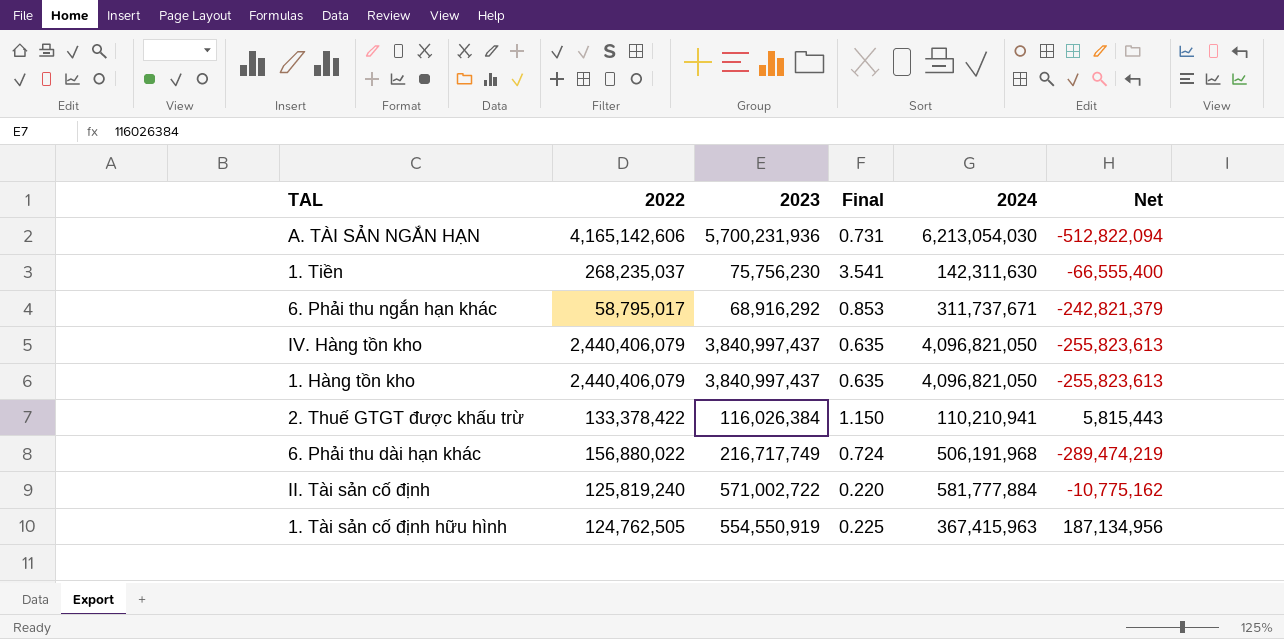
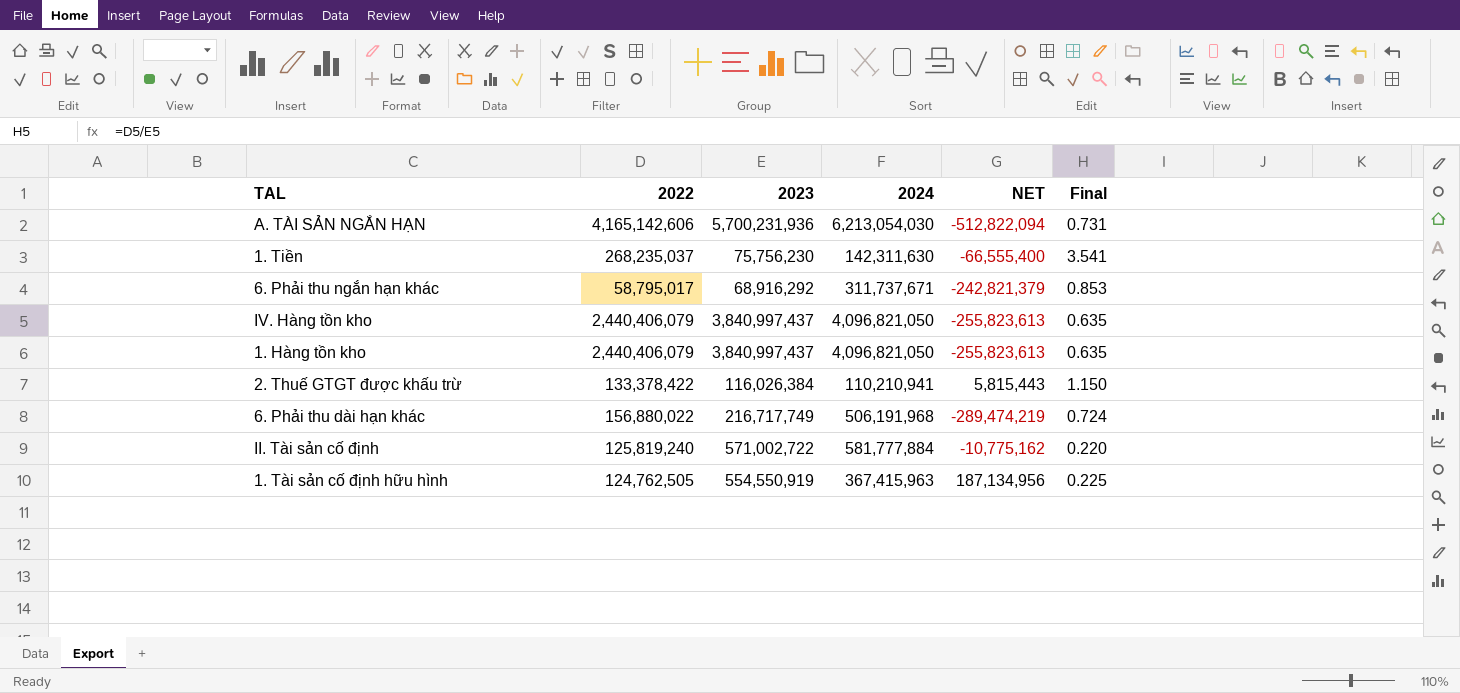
column name: Net -> NET
column Final | position: 4 -> 6

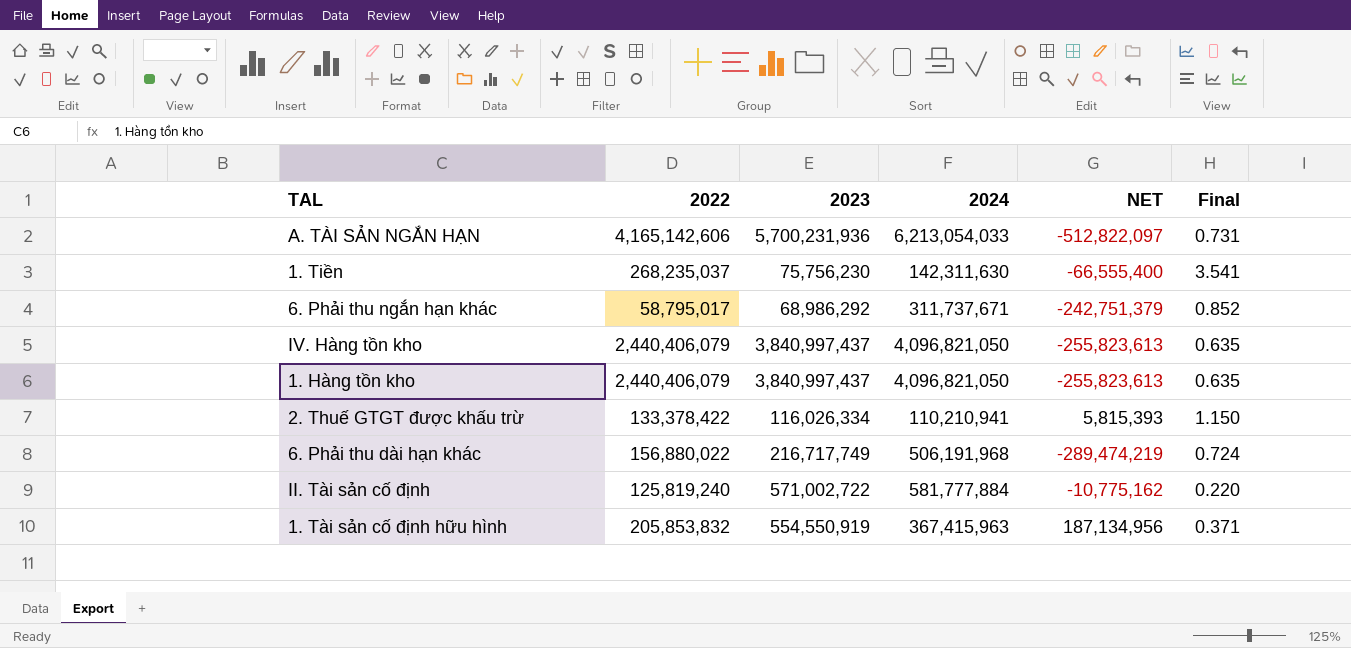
A. TÀI SẢN NGẮN HẠN | 2024: 6,213,054,030 -> 6,213,054,033
A. TÀI SẢN NGẮN HẠN | NET: -512,822,094 -> -512,822,097
6. Phải thu ngắn hạn khác | 2023: 68,916,292 -> 68,986,292
6. Phải thu ngắn hạn khác | NET: -242,821,379 -> -242,751,379
6. Phải thu ngắn hạn khác | Final: 0.853 -> 0.852
2. Thuế GTGT được khấu trừ | 2023: 116,026,384 -> 116,026,334
2. Thuế GTGT được khấu trừ | NET: 5,815,443 -> 5,815,393
1. Tài sản cố định hữu hình | 2022: 124,762,505 -> 205,853,832
1. Tài sản cố định hữu hình | Final: 0.225 -> 0.371

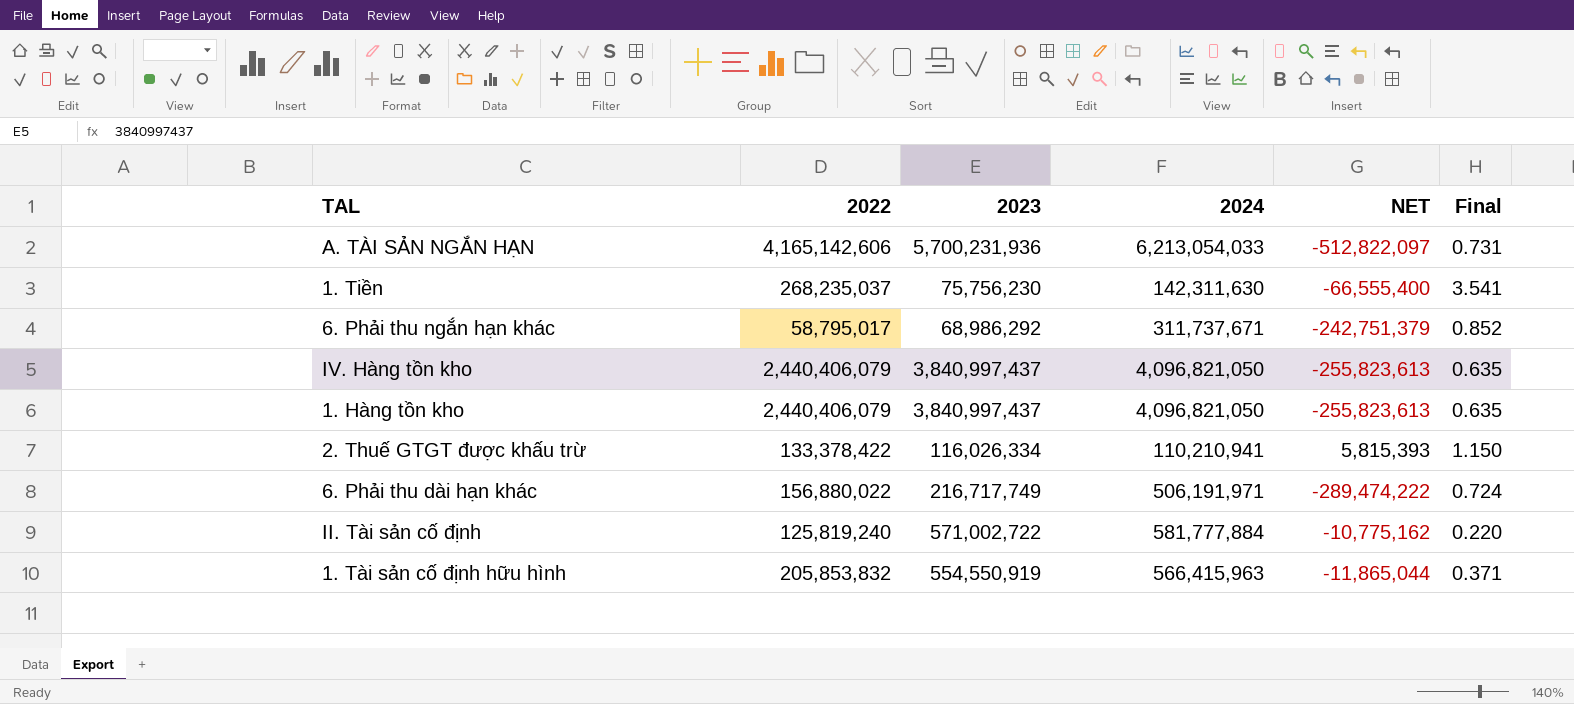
6. Phải thu dài hạn khác | 2024: 506,191,968 -> 506,191,971
6. Phải thu dài hạn khác | NET: -289,474,219 -> -289,474,222
1. Tài sản cố định hữu hình | 2024: 367,415,963 -> 566,415,963
1. Tài sản cố định hữu hình | NET: 187,134,956 -> -11,865,044

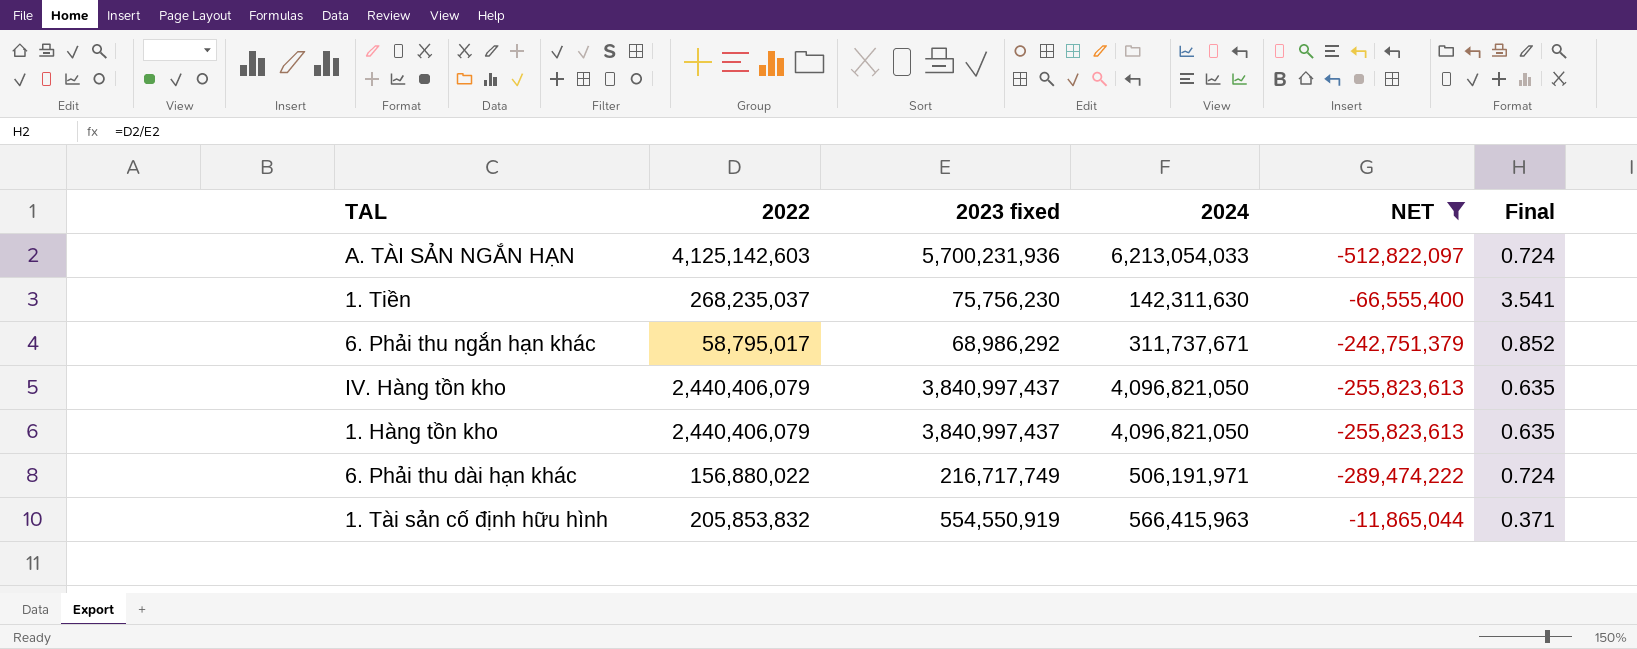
filter: none -> NET <= -11,865,044
column name: 2023 -> 2023 fixed
A. TÀI SẢN NGẮN HẠN | 2022: 4,165,142,606 -> 4,125,142,603
A. TÀI SẢN NGẮN HẠN | Final: 0.731 -> 0.724

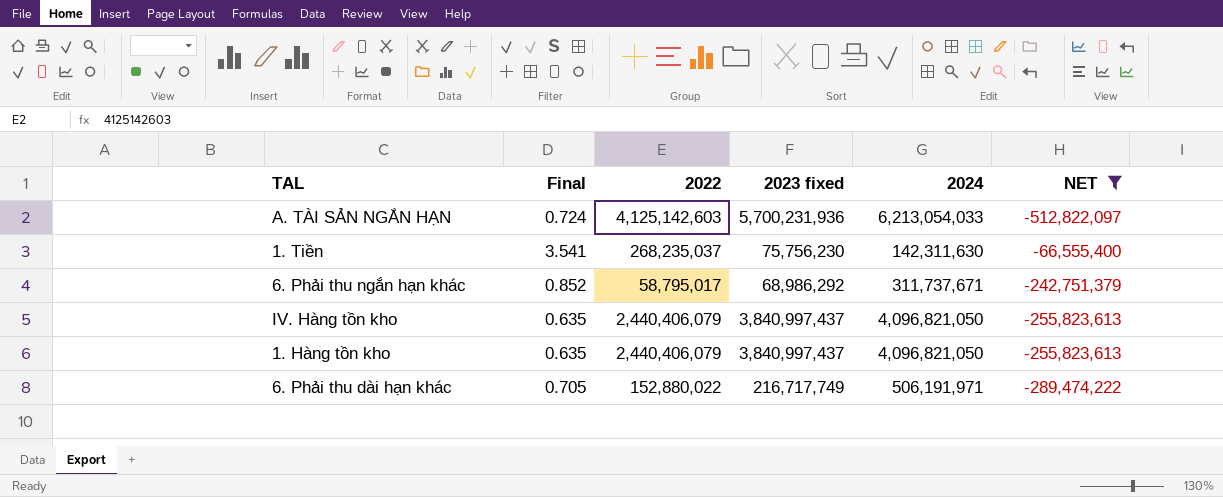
column Final | position: 6 -> 2
row 1. Tài sản cố định hữu hình: 205,853,832 | 554,550,919 | 566,415,963 | -11,865,044 | 0.371 -> none
6. Phải thu dài hạn khác | Final: 0.724 -> 0.705
6. Phải thu dài hạn khác | 2022: 156,880,022 -> 152,880,022

